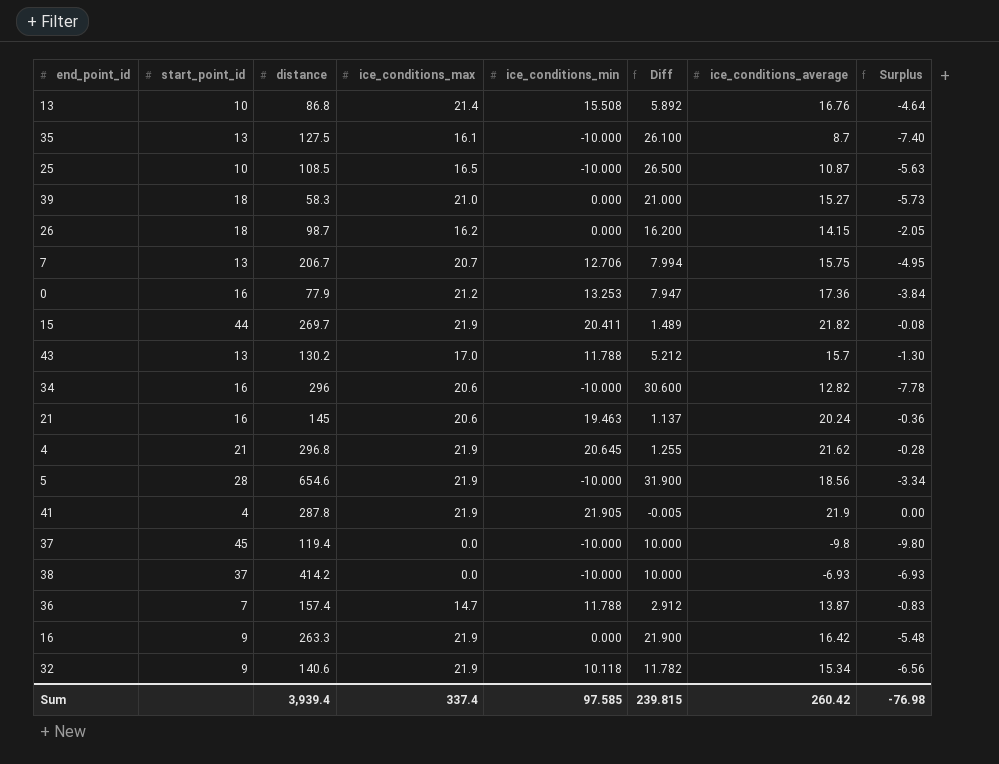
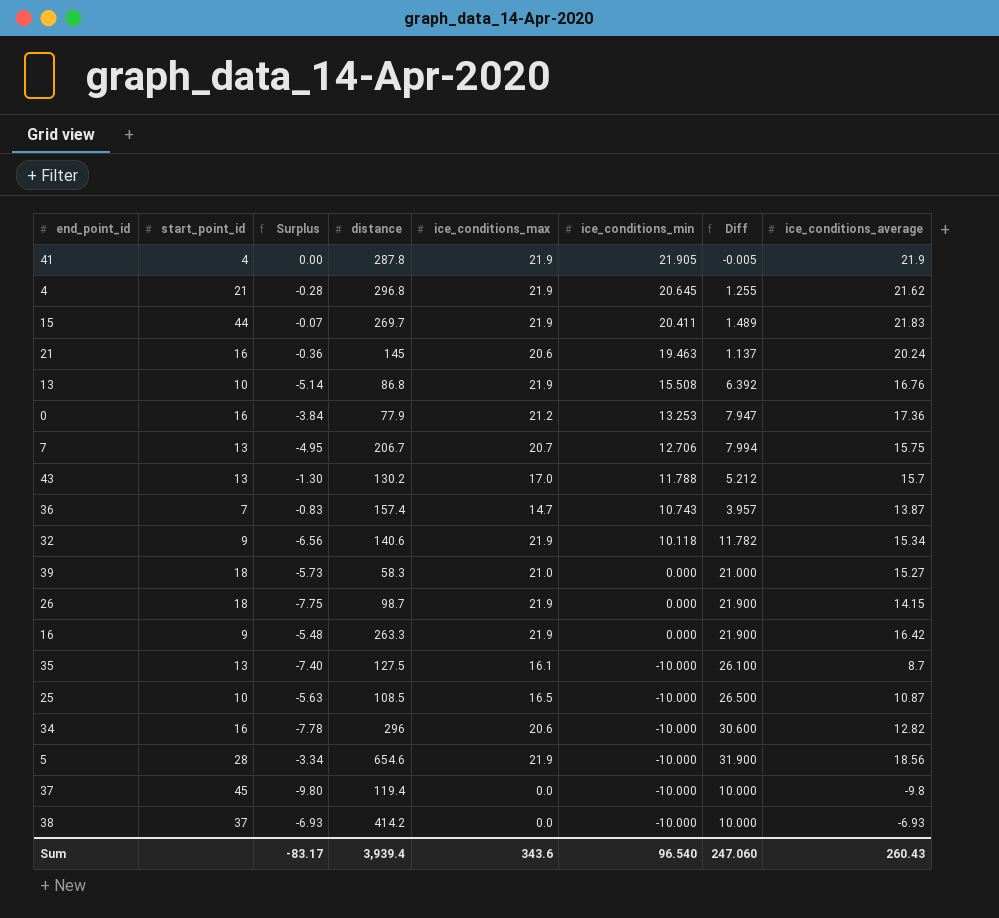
row order: none -> ice_conditions_min descending
column Surplus | position: 8 -> 3
15 | Surplus: -0.08 -> -0.07
15 | ice_conditions_average: 21.82 -> 21.83
13 | Surplus: -4.64 -> -5.14
13 | ice_conditions_max: 21.4 -> 21.9
13 | Diff: 5.892 -> 6.392
36 | ice_conditions_min: 11.788 -> 10.743
36 | Diff: 2.912 -> 3.957
26 | Surplus: -2.05 -> -7.75
26 | ice_conditions_max: 16.2 -> 21.9
26 | Diff: 16.200 -> 21.900
Sum | Surplus: -76.98 -> -83.17
Sum | ice_conditions_max: 337.4 -> 343.6
Sum | ice_conditions_min: 97.585 -> 96.540
Sum | Diff: 239.815 -> 247.060
Sum | ice_conditions_average: 260.42 -> 260.43

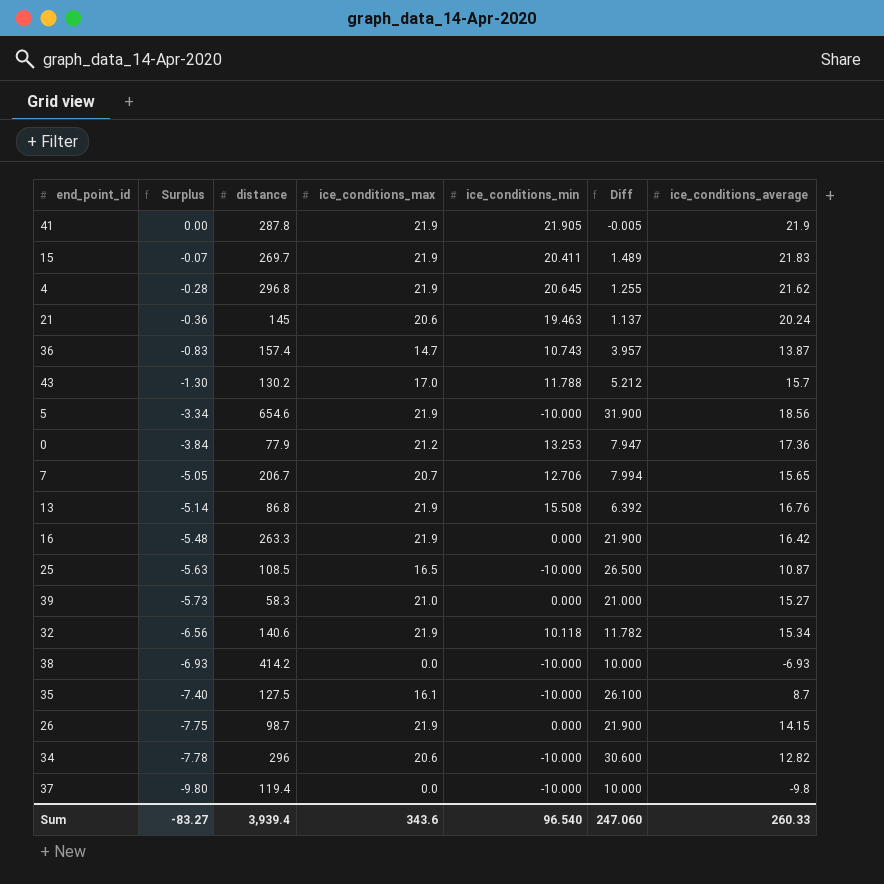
row order: ice_conditions_min descending -> Surplus descending
column start_point_id | position: 2 -> none
7 | Surplus: -4.95 -> -5.05
7 | ice_conditions_average: 15.75 -> 15.65
Sum | Surplus: -83.17 -> -83.27
Sum | ice_conditions_average: 260.43 -> 260.33

